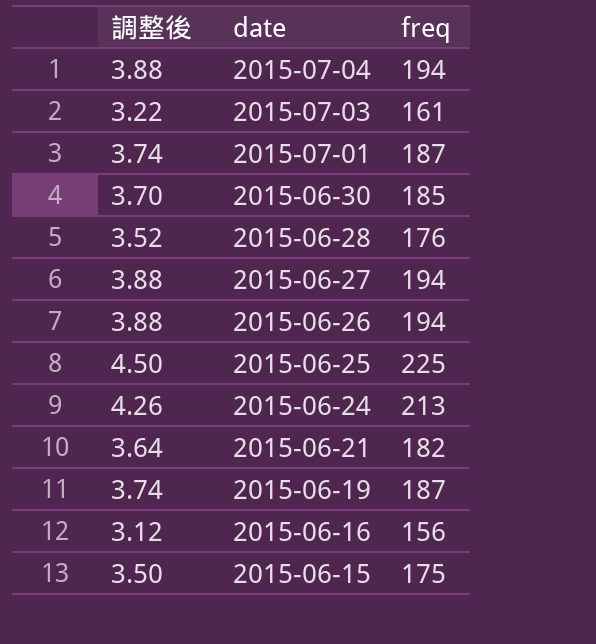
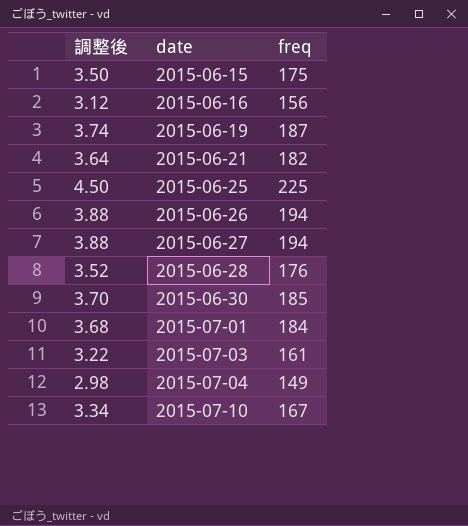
row order: date descending -> date ascending
row 2015-06-24: 4.26 | 213 -> none
2015-07-01 | 調整後: 3.74 -> 3.68
2015-07-01 | freq: 187 -> 184
2015-07-04 | 調整後: 3.88 -> 2.98
2015-07-04 | freq: 194 -> 149
row 2015-07-10: none -> 3.34 | 167

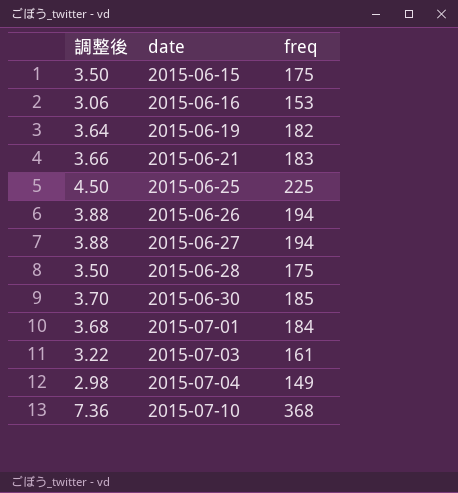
2015-06-16 | 調整後: 3.12 -> 3.06
2015-06-16 | freq: 156 -> 153
2015-06-19 | 調整後: 3.74 -> 3.64
2015-06-19 | freq: 187 -> 182
2015-06-21 | 調整後: 3.64 -> 3.66
2015-06-21 | freq: 182 -> 183
2015-06-28 | 調整後: 3.52 -> 3.50
2015-06-28 | freq: 176 -> 175
2015-07-10 | 調整後: 3.34 -> 7.36
2015-07-10 | freq: 167 -> 368

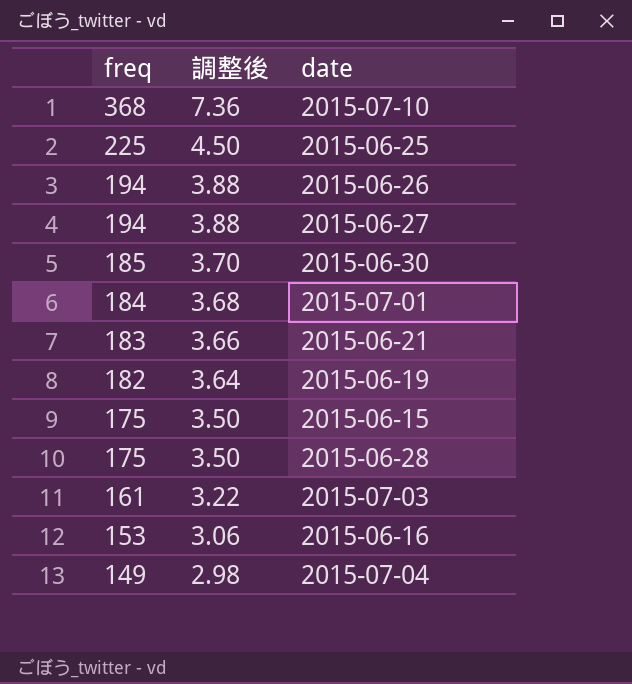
row order: date ascending -> freq descending
column freq | position: 3 -> 1

